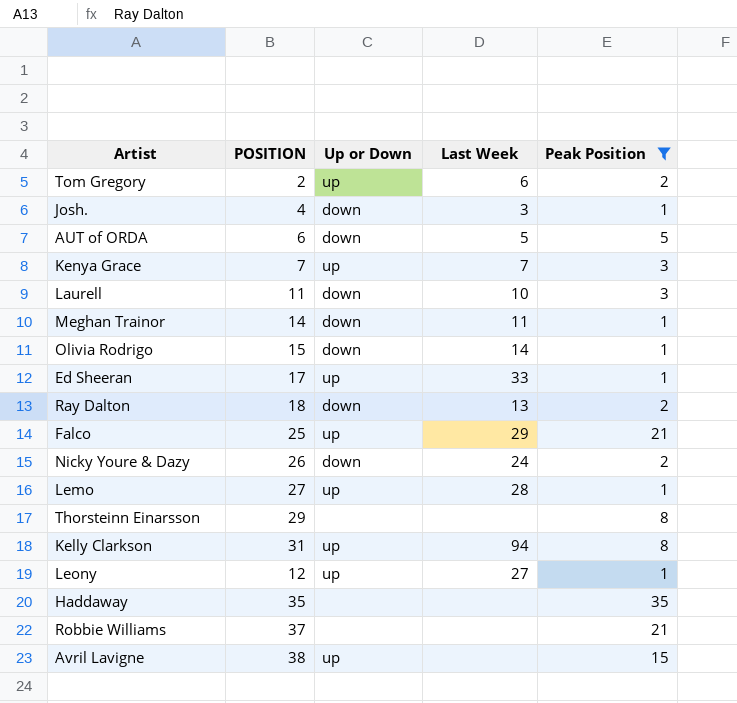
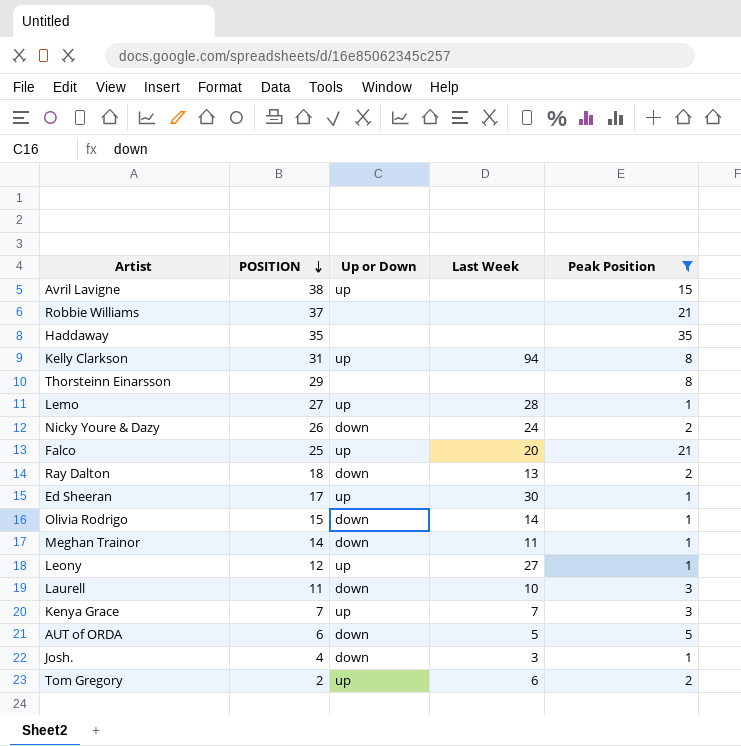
row order: none -> POSITION descending
Falco | Last Week: 29 -> 20
Ed Sheeran | Last Week: 33 -> 30

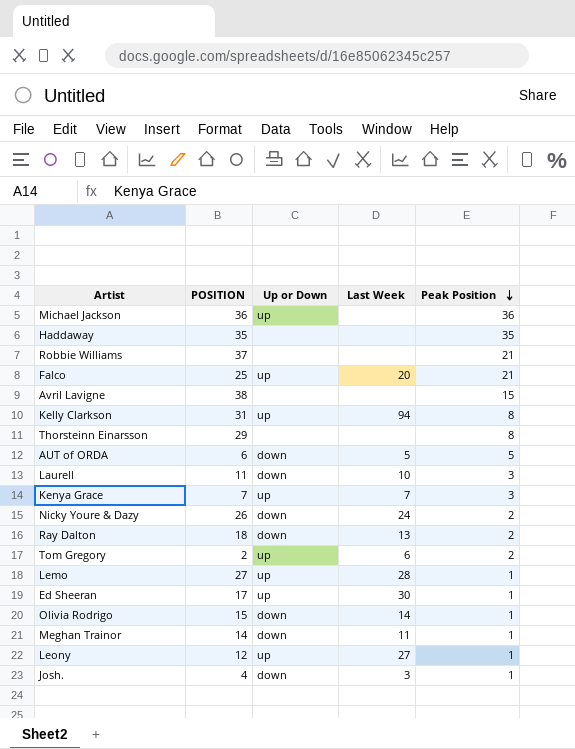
filter: Peak Position != 36 -> none
row order: POSITION descending -> Peak Position descending
Avril Lavigne | Up or Down: up -> none

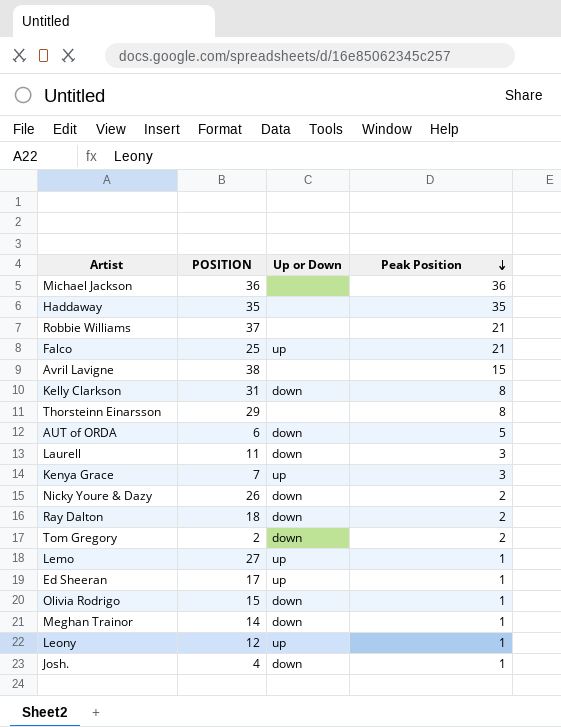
column Last Week | position: 4 -> none
Michael Jackson | Up or Down: up -> none
Kelly Clarkson | Up or Down: up -> down
Tom Gregory | Up or Down: up -> down

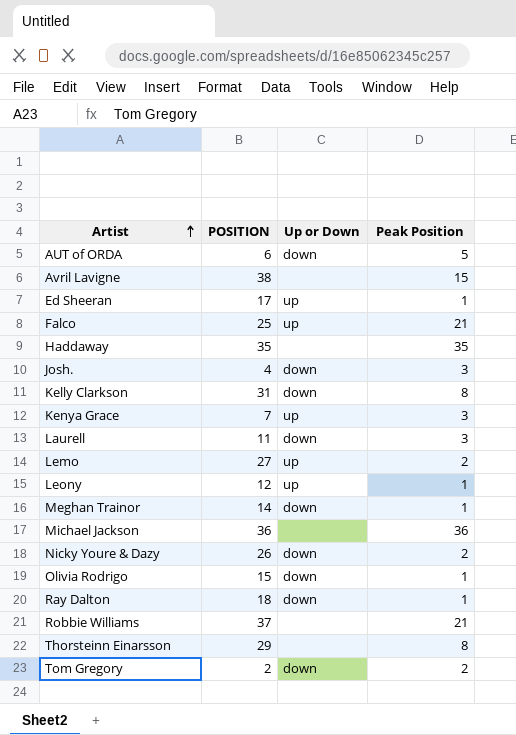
row order: Peak Position descending -> Artist ascending
Josh. | Peak Position: 1 -> 3
Lemo | Peak Position: 1 -> 2
Ray Dalton | Peak Position: 2 -> 1

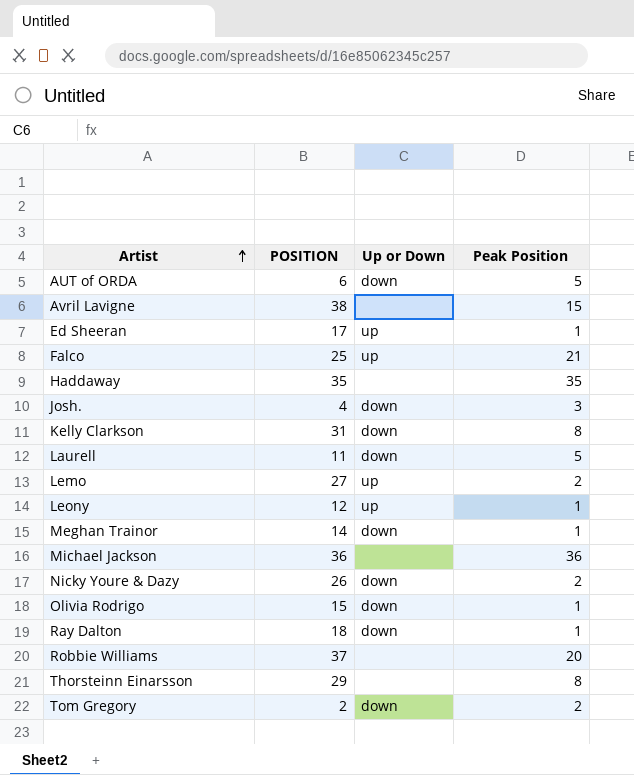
row Kenya Grace: 7 | up | 3 -> none
Laurell | Peak Position: 3 -> 5
Robbie Williams | Peak Position: 21 -> 20

